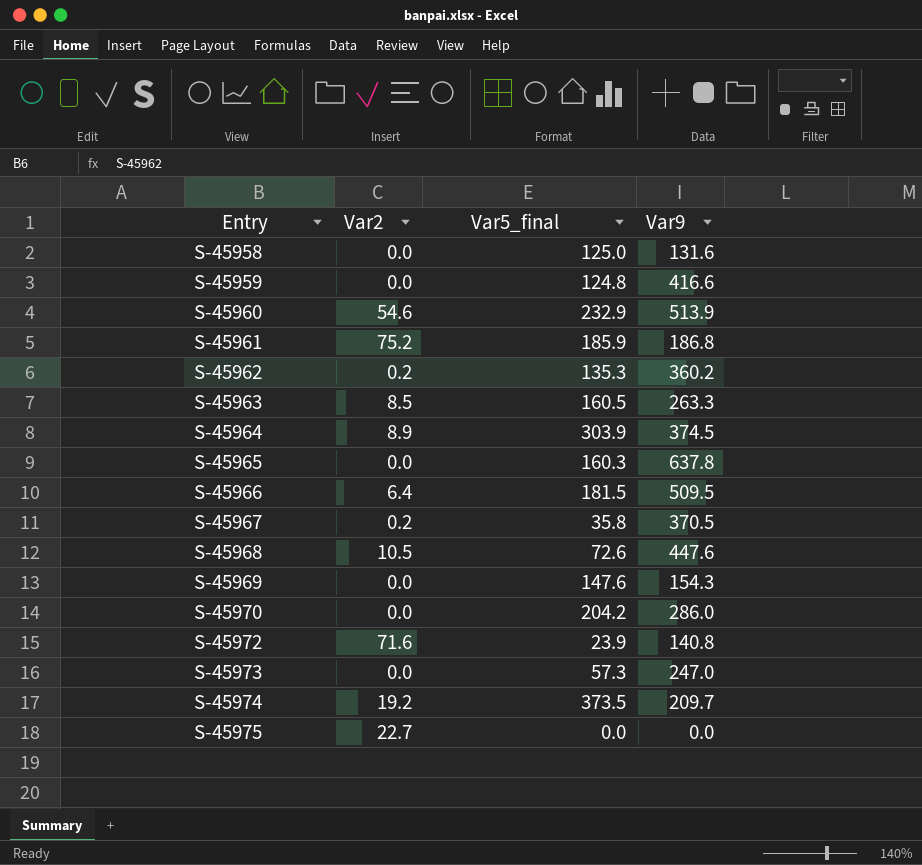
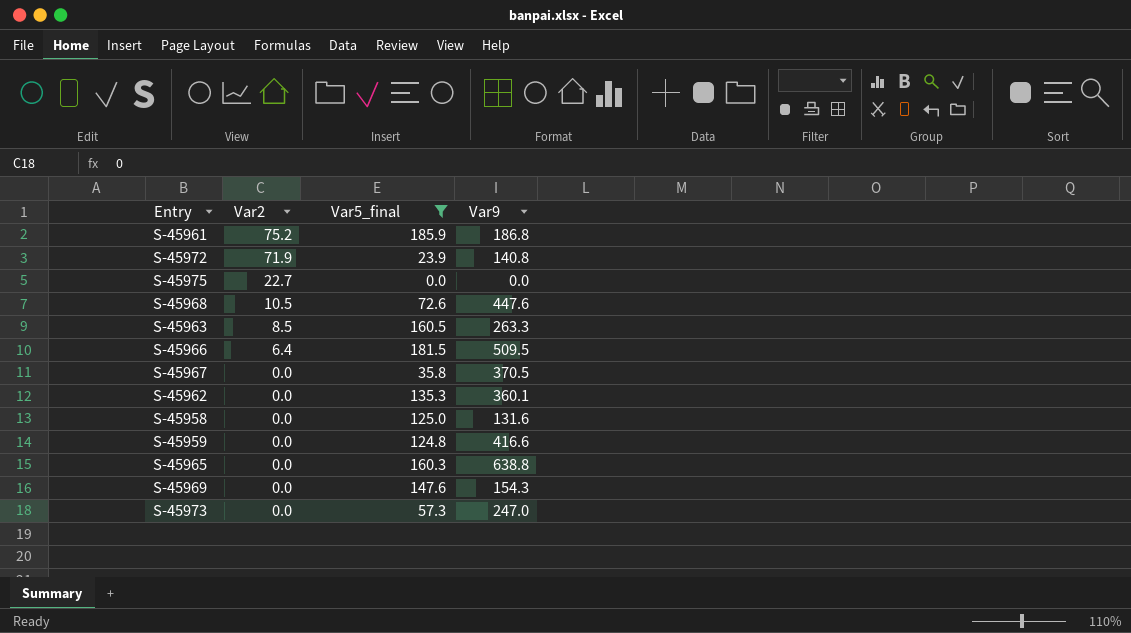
filter: none -> Var5_final <= 185.9
row order: Entry ascending -> Var2 descending
S-45972 | Var2: 71.6 -> 71.9
S-45967 | Var2: 0.2 -> 0.0
S-45962 | Var2: 0.2 -> 0.0
S-45962 | Var9: 360.2 -> 360.1
S-45965 | Var9: 637.8 -> 638.8

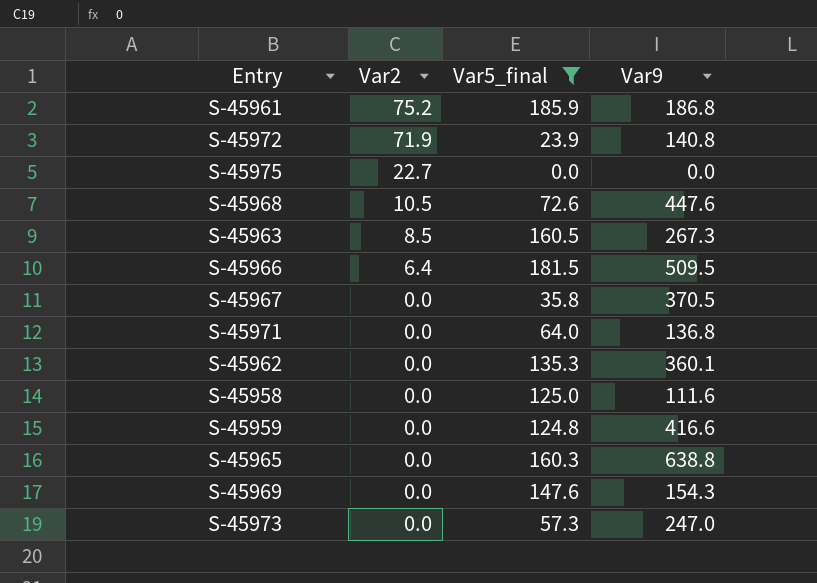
S-45963 | Var9: 263.3 -> 267.3
row S-45971: none -> 0.0 | 64.0 | 136.8
S-45958 | Var9: 131.6 -> 111.6

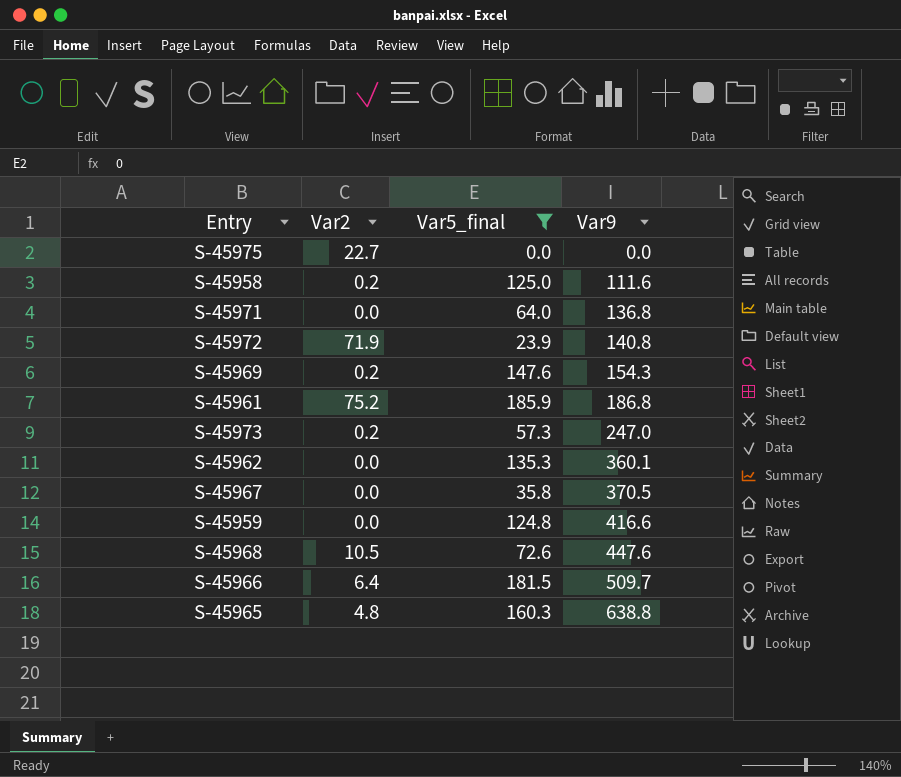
row order: Var2 descending -> Var9 ascending
row S-45963: 8.5 | 160.5 | 267.3 -> none
S-45958 | Var2: 0.0 -> 0.2
S-45969 | Var2: 0.0 -> 0.2
S-45973 | Var2: 0.0 -> 0.2
S-45966 | Var9: 509.5 -> 509.7
S-45965 | Var2: 0.0 -> 4.8

